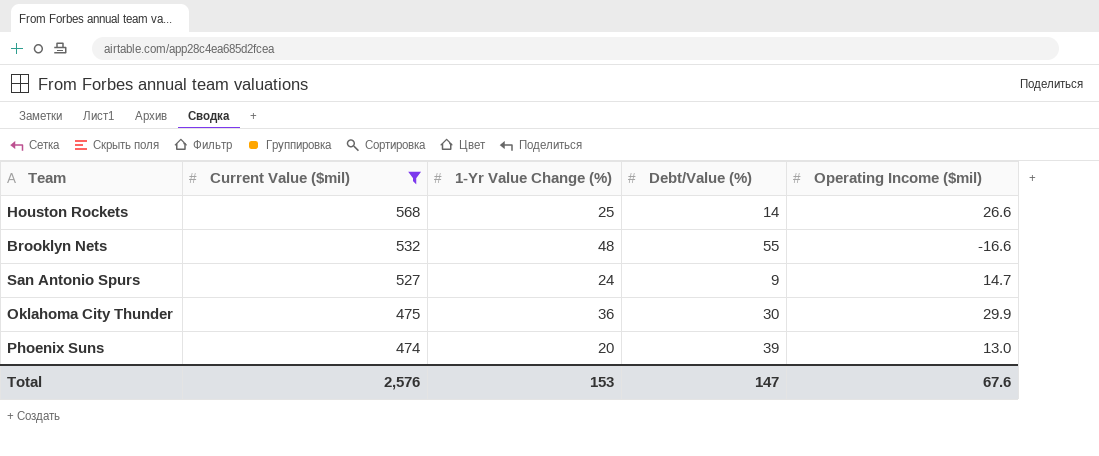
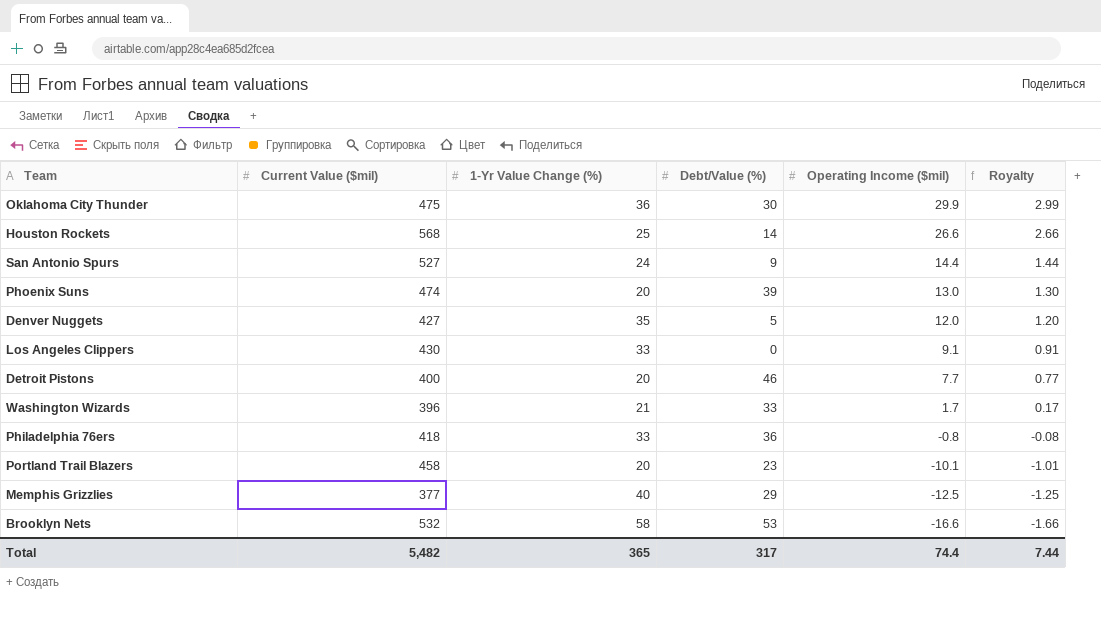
filter: Current Value ($mil) >= 474 -> none
row order: Current Value ($mil) descending -> Operating Income ($mil) descending
column Royalty | formula: none -> [Operating Income ($mil)] * 0.1
San Antonio Spurs | Operating Income ($mil): 14.7 -> 14.4
Brooklyn Nets | 1-Yr Value Change (%): 48 -> 58
Brooklyn Nets | Debt/Value (%): 55 -> 53
Total | Current Value ($mil): 2,576 -> 5,482
Total | 1-Yr Value Change (%): 153 -> 365
Total | Debt/Value (%): 147 -> 317
Total | Operating Income ($mil): 67.6 -> 74.4

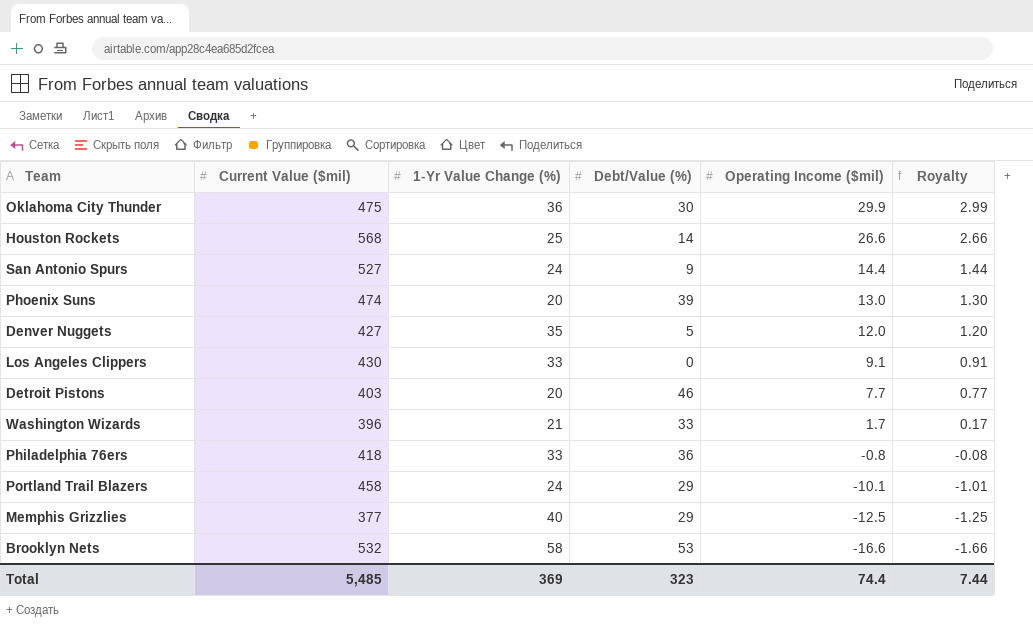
Detroit Pistons | Current Value ($mil): 400 -> 403
Portland Trail Blazers | 1-Yr Value Change (%): 20 -> 24
Portland Trail Blazers | Debt/Value (%): 23 -> 29
Total | Current Value ($mil): 5,482 -> 5,485
Total | 1-Yr Value Change (%): 365 -> 369
Total | Debt/Value (%): 317 -> 323

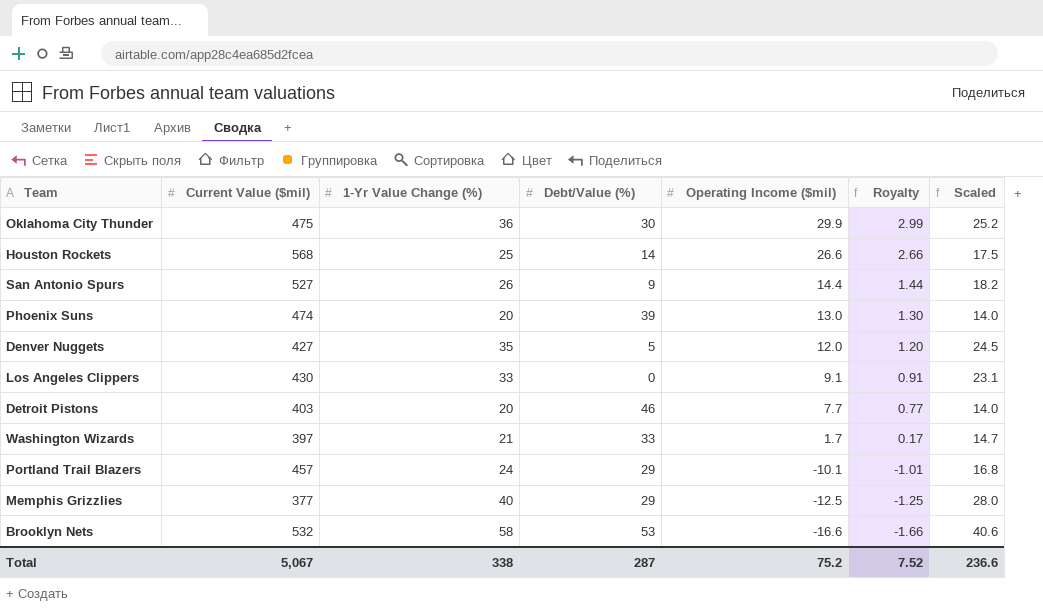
column Scaled | formula: none -> [1-Yr Value Change (%)] * 0.7
row Philadelphia 76ers: 418 | 33 | 36 | -0.8 | -0.08 -> none
San Antonio Spurs | 1-Yr Value Change (%): 24 -> 26
Washington Wizards | Current Value ($mil): 396 -> 397
Portland Trail Blazers | Current Value ($mil): 458 -> 457
Total | Current Value ($mil): 5,485 -> 5,067
Total | 1-Yr Value Change (%): 369 -> 338
Total | Debt/Value (%): 323 -> 287
Total | Operating Income ($mil): 74.4 -> 75.2
Total | Royalty: 7.44 -> 7.52

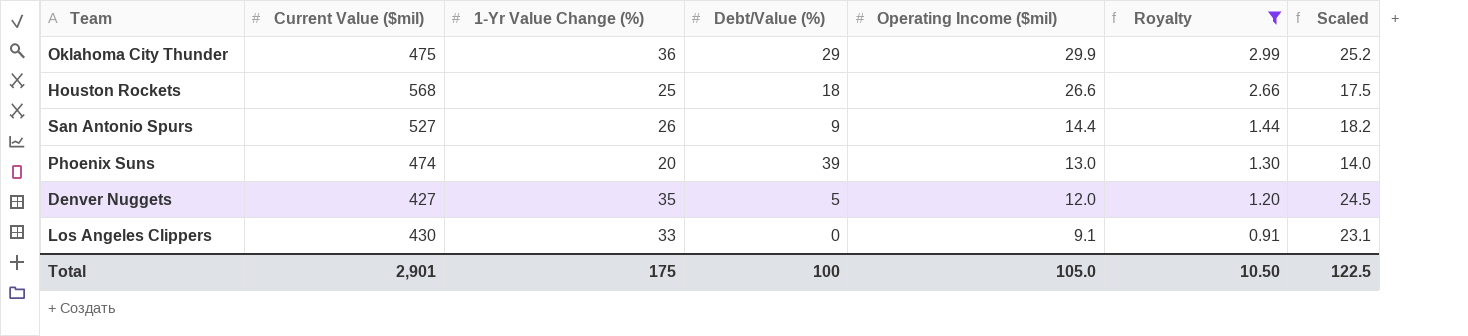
filter: none -> Royalty >= 0.91
Oklahoma City Thunder | Debt/Value (%): 30 -> 29
Houston Rockets | Debt/Value (%): 14 -> 18
Total | Current Value ($mil): 5,067 -> 2,901
Total | 1-Yr Value Change (%): 338 -> 175
Total | Debt/Value (%): 287 -> 100
Total | Operating Income ($mil): 75.2 -> 105.0
Total | Royalty: 7.52 -> 10.50
Total | Scaled: 236.6 -> 122.5

